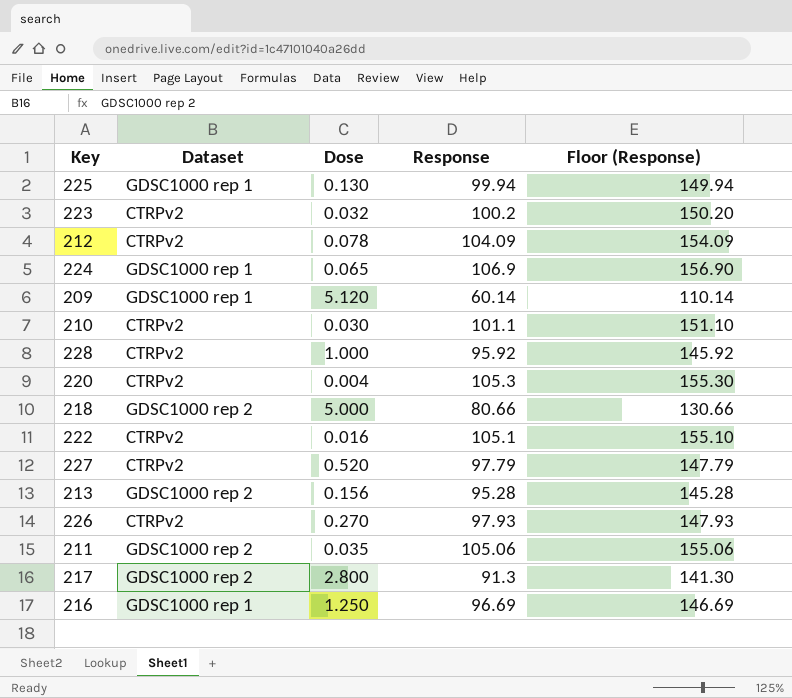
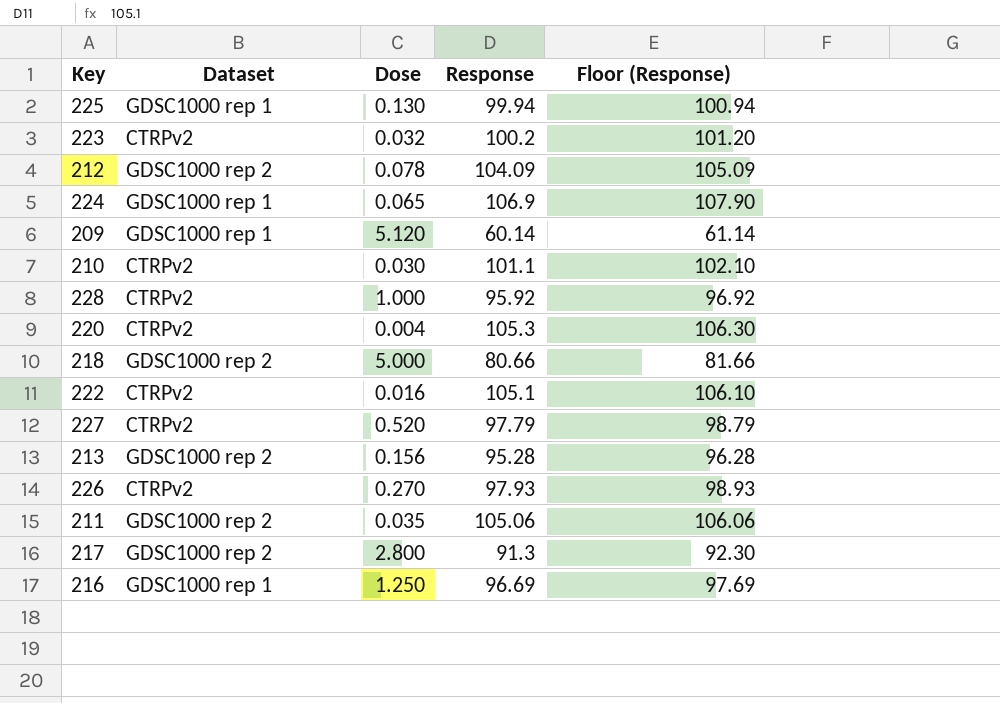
column Floor (Response) | formula: [Response] + 50 -> [Response] + 1
212 | Dataset: CTRPv2 -> GDSC1000 rep 2

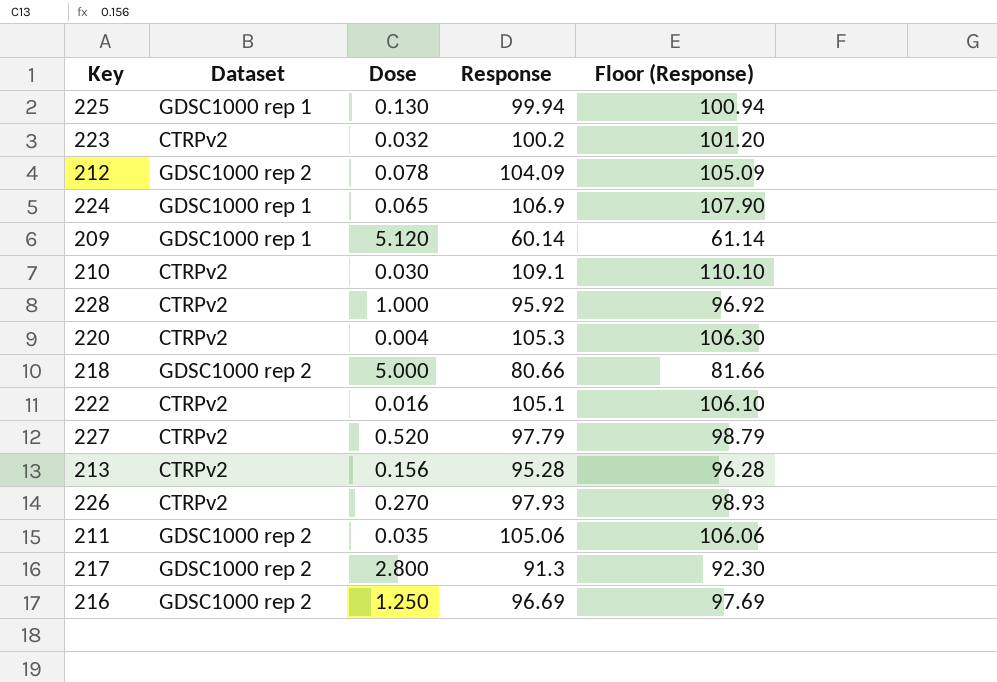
210 | Response: 101.1 -> 109.1
210 | Floor (Response): 102.10 -> 110.10
213 | Dataset: GDSC1000 rep 2 -> CTRPv2
216 | Dataset: GDSC1000 rep 1 -> GDSC1000 rep 2

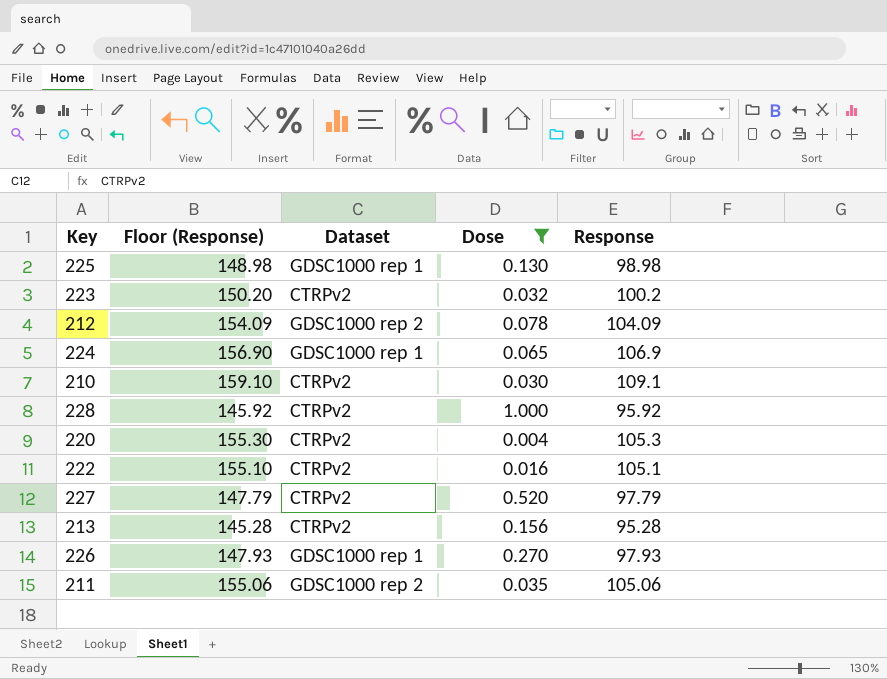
filter: none -> Dose <= 1.000
column Floor (Response) | formula: [Response] + 1 -> [Response] + 50
column Floor (Response) | position: 5 -> 2
225 | Response: 99.94 -> 98.98
226 | Dataset: CTRPv2 -> GDSC1000 rep 1

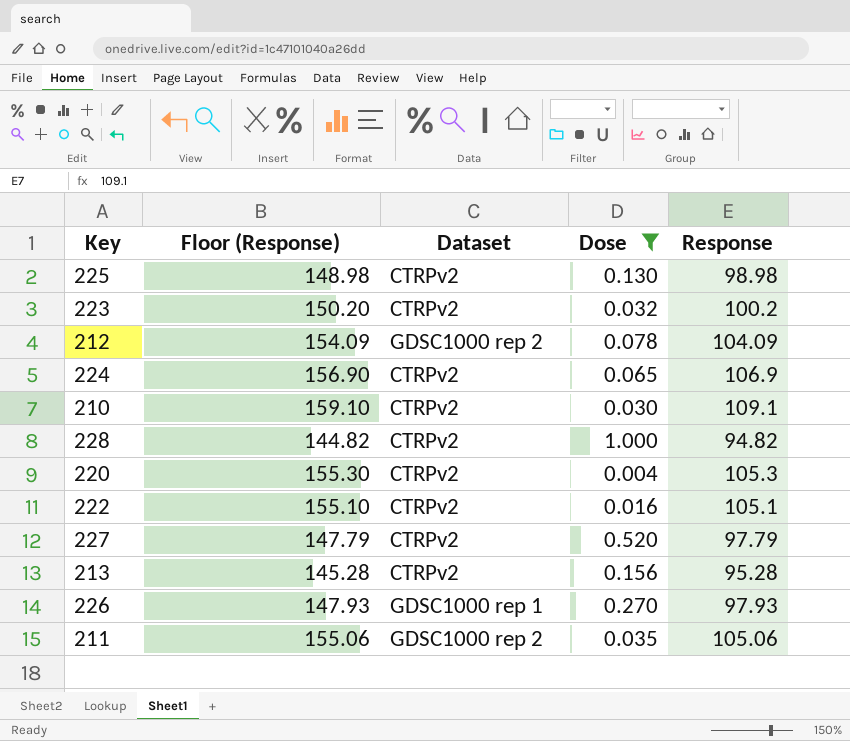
225 | Dataset: GDSC1000 rep 1 -> CTRPv2
224 | Dataset: GDSC1000 rep 1 -> CTRPv2
228 | Floor (Response): 145.92 -> 144.82
228 | Response: 95.92 -> 94.82

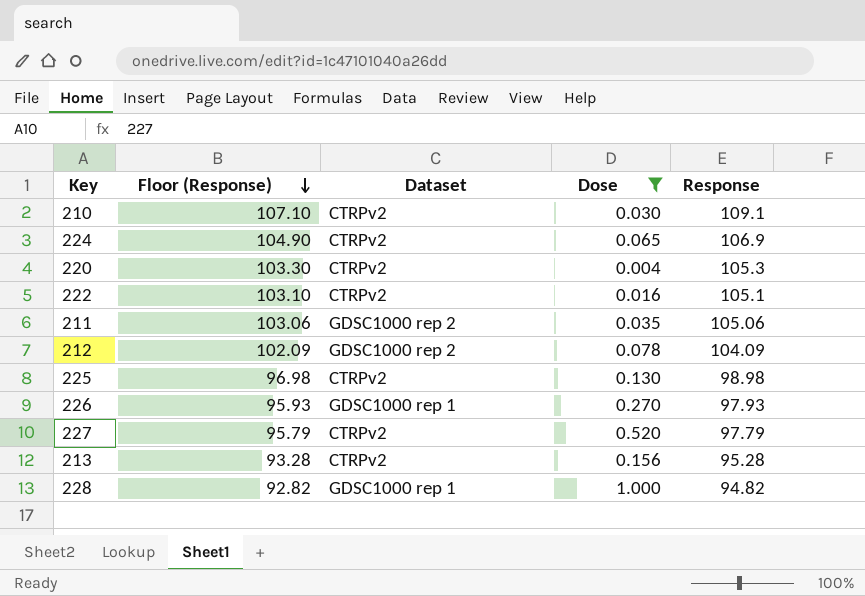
row order: none -> Floor (Response) descending
column Floor (Response) | formula: [Response] + 50 -> [Response] - 2
row 223: 150.20 | CTRPv2 | 0.032 | 100.2 -> none
228 | Dataset: CTRPv2 -> GDSC1000 rep 1

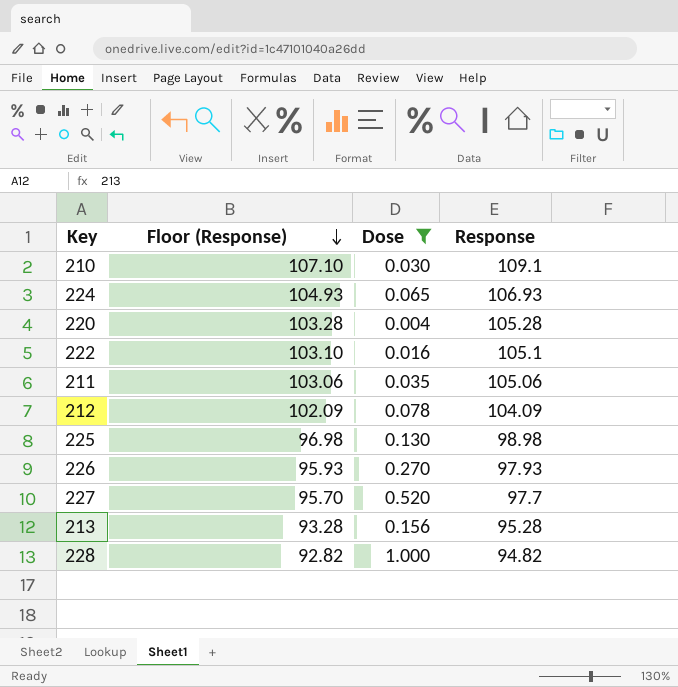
column Dataset | position: 3 -> none
224 | Floor (Response): 104.90 -> 104.93
224 | Response: 106.9 -> 106.93
220 | Floor (Response): 103.30 -> 103.28
220 | Response: 105.3 -> 105.28
227 | Floor (Response): 95.79 -> 95.70
227 | Response: 97.79 -> 97.7

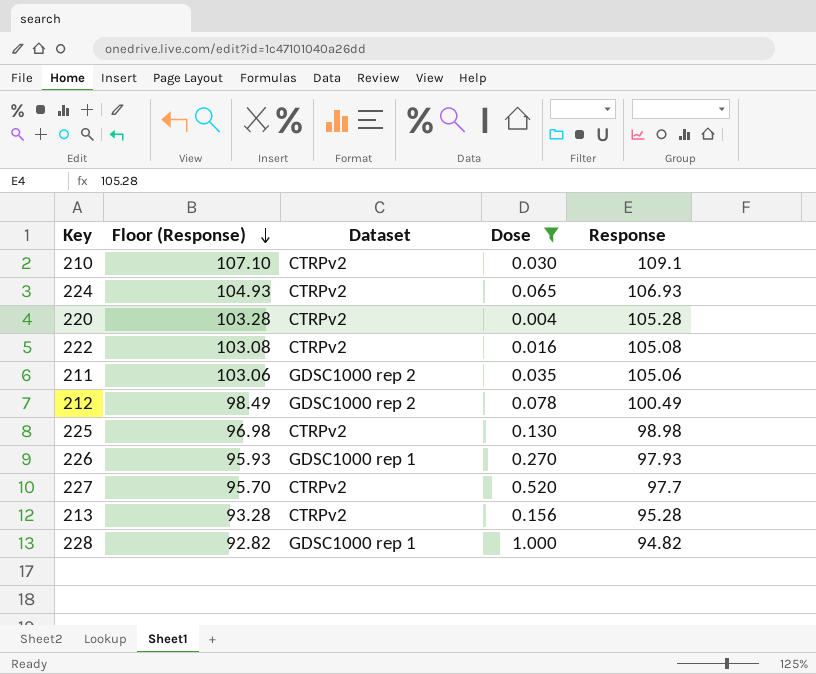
column Dataset | position: none -> 3
222 | Floor (Response): 103.10 -> 103.08
222 | Response: 105.1 -> 105.08
212 | Floor (Response): 102.09 -> 98.49
212 | Response: 104.09 -> 100.49

